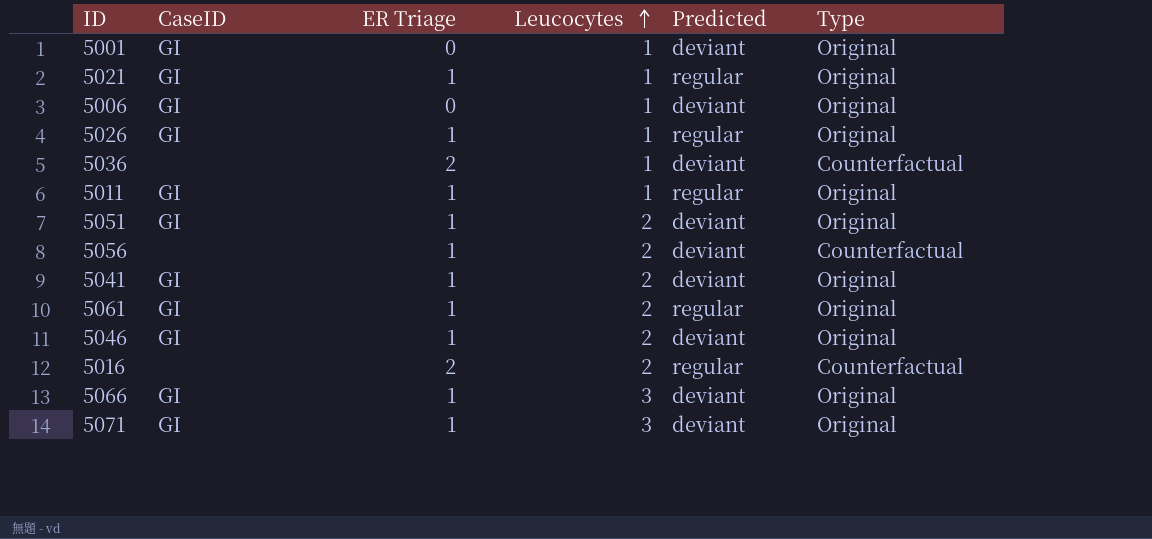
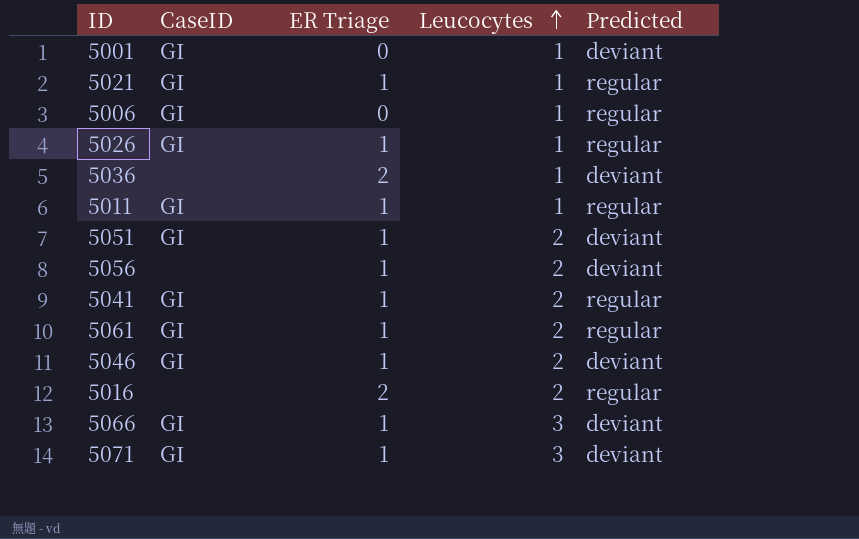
column Type | position: 6 -> none
5006 | Predicted: deviant -> regular
5041 | Predicted: deviant -> regular

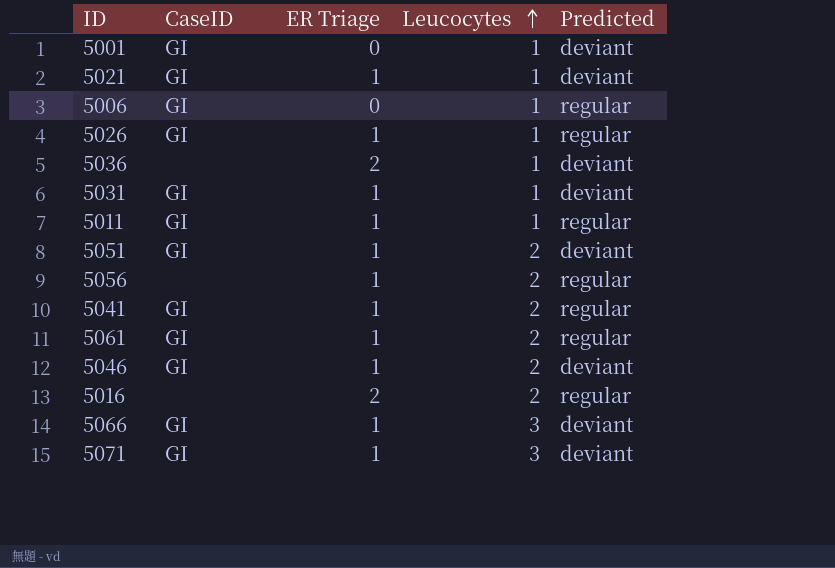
5021 | Predicted: regular -> deviant
row 5031: none -> GI | 1 | 1 | deviant
5056 | Predicted: deviant -> regular

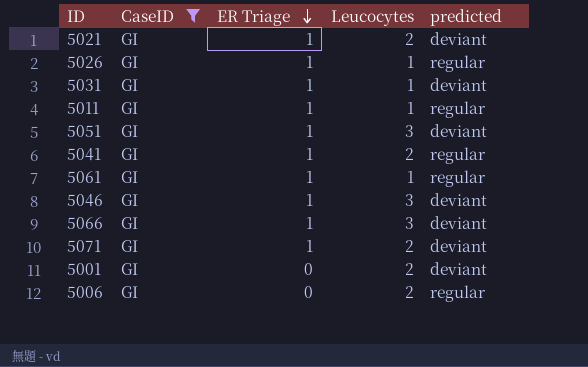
filter: none -> CaseID = GI
row order: Leucocytes ascending -> ER Triage descending
column name: Predicted -> predicted
5021 | Leucocytes: 1 -> 2
5051 | Leucocytes: 2 -> 3
5061 | Leucocytes: 2 -> 1
5046 | Leucocytes: 2 -> 3
5071 | Leucocytes: 3 -> 2
5001 | Leucocytes: 1 -> 2
5006 | Leucocytes: 1 -> 2

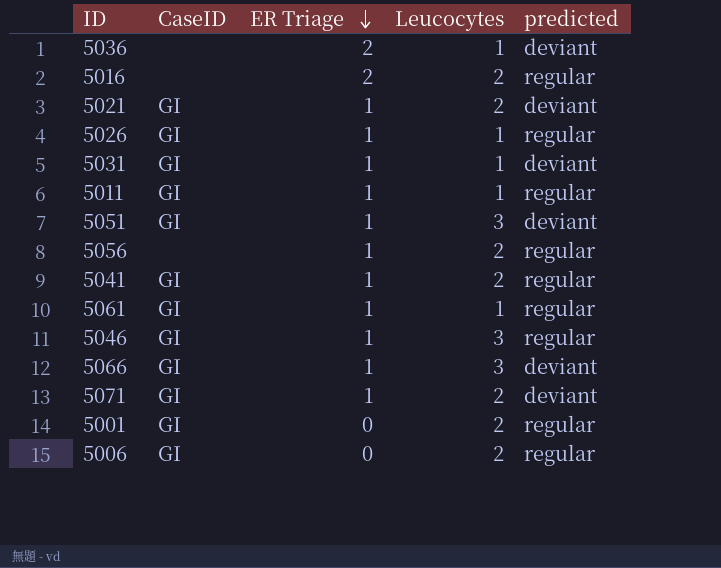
filter: CaseID = GI -> none
5046 | predicted: deviant -> regular
5001 | predicted: deviant -> regular

